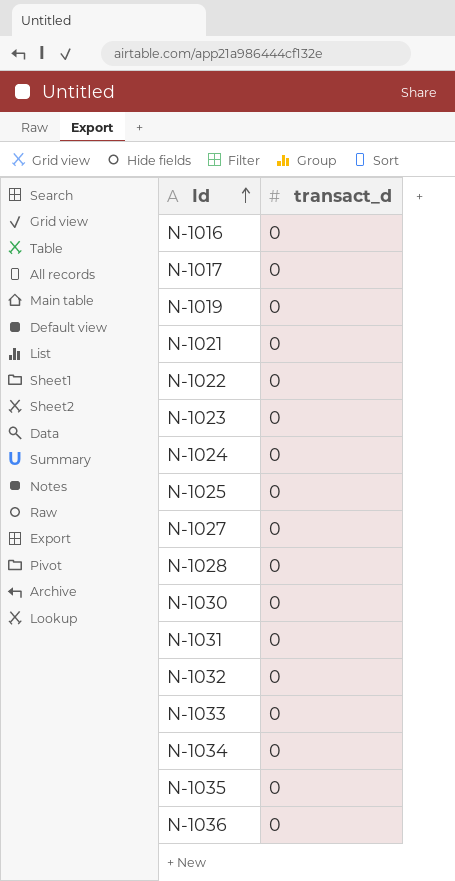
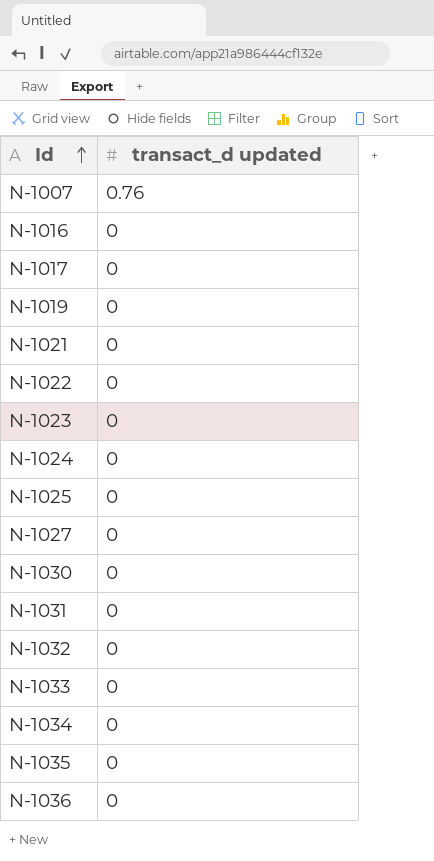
column name: transact_d -> transact_d updated
row N-1028: 0 -> none
row N-1007: none -> 0.76

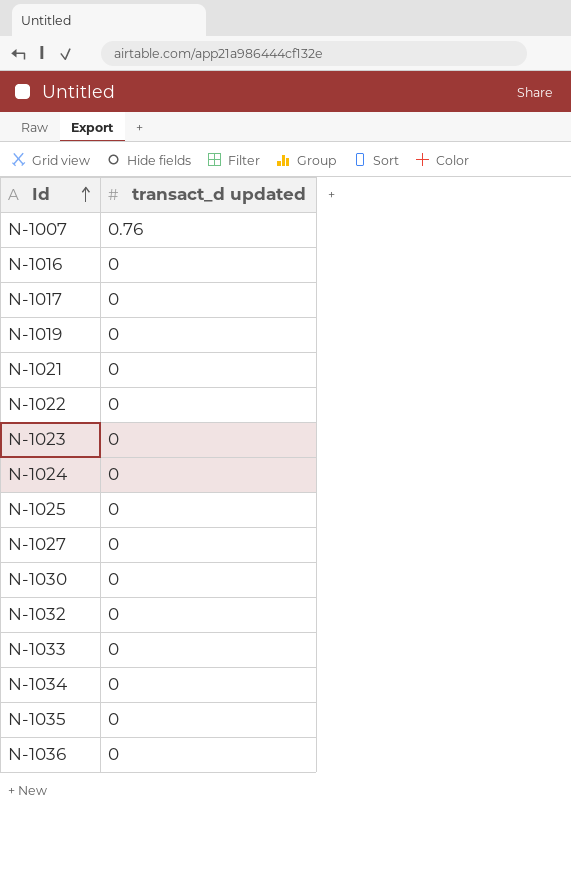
row N-1031: 0 -> none

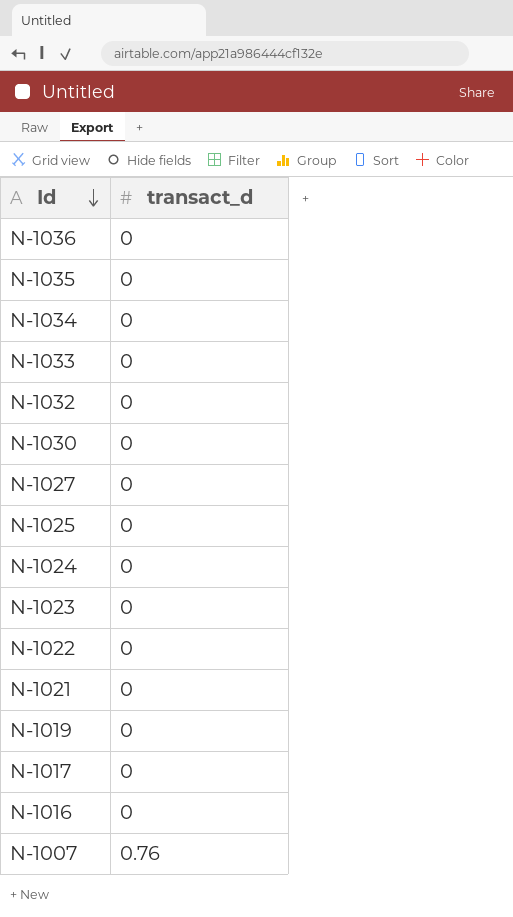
row order: Id ascending -> Id descending
column name: transact_d updated -> transact_d

